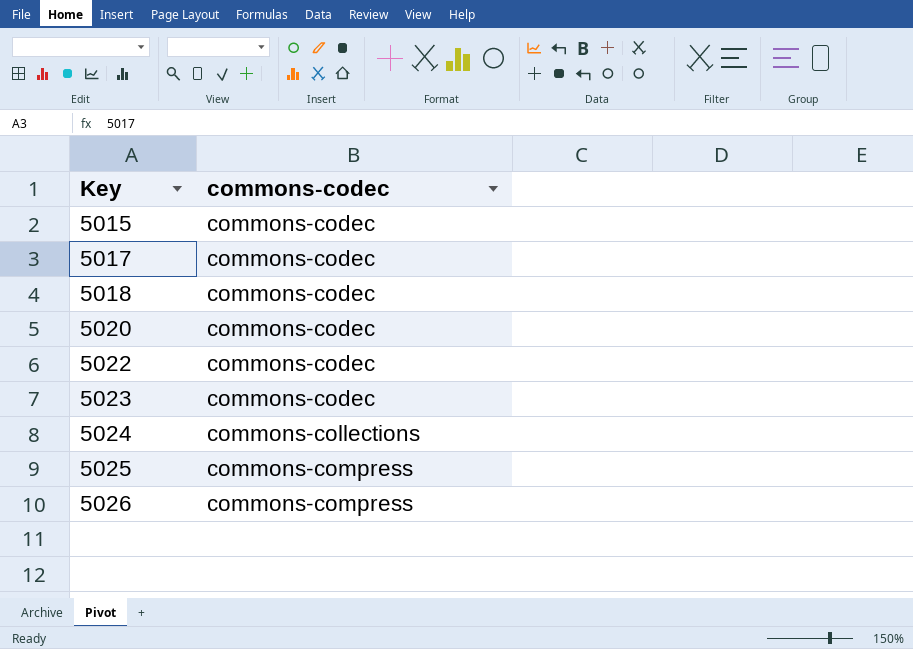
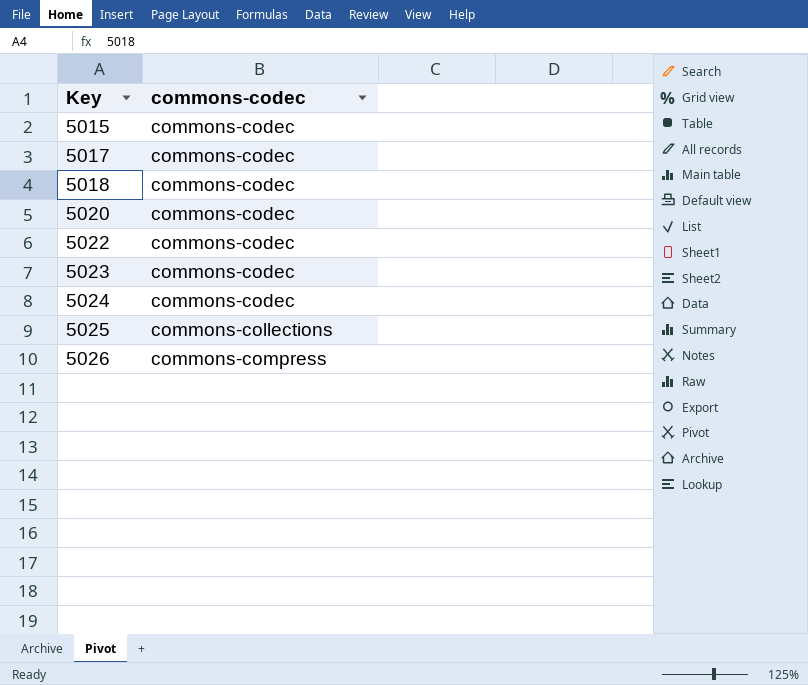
5024 | commons-codec: commons-collections -> commons-codec
5025 | commons-codec: commons-compress -> commons-collections

